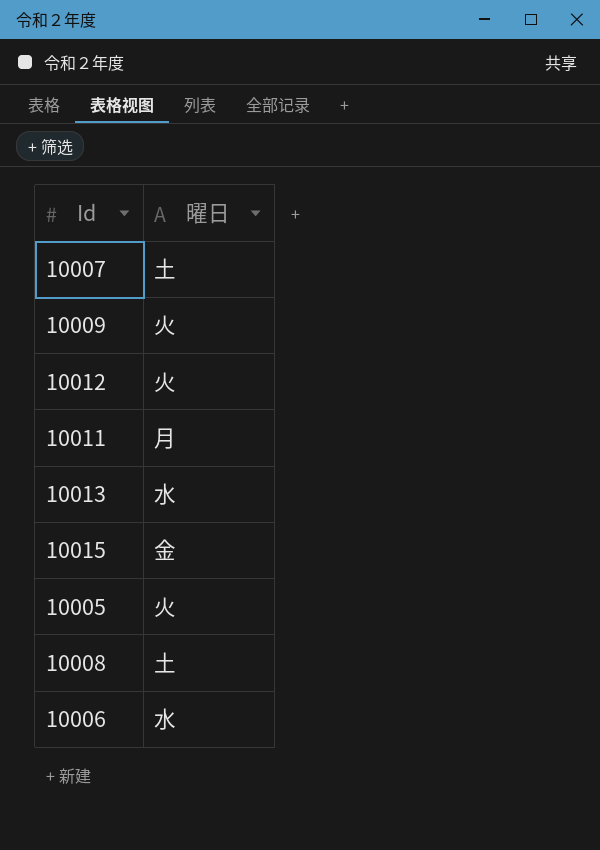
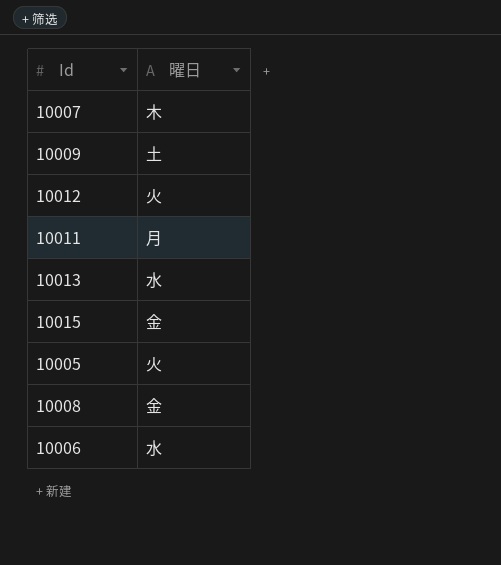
10007 | 曜日: 土 -> 木
10009 | 曜日: 火 -> 土
10008 | 曜日: 土 -> 金

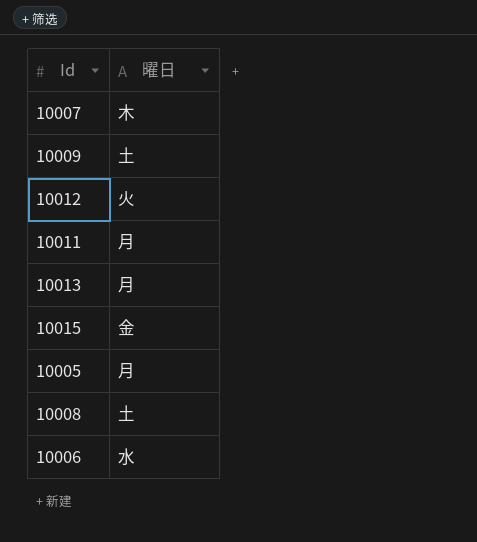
10013 | 曜日: 水 -> 月
10005 | 曜日: 火 -> 月
10008 | 曜日: 金 -> 土

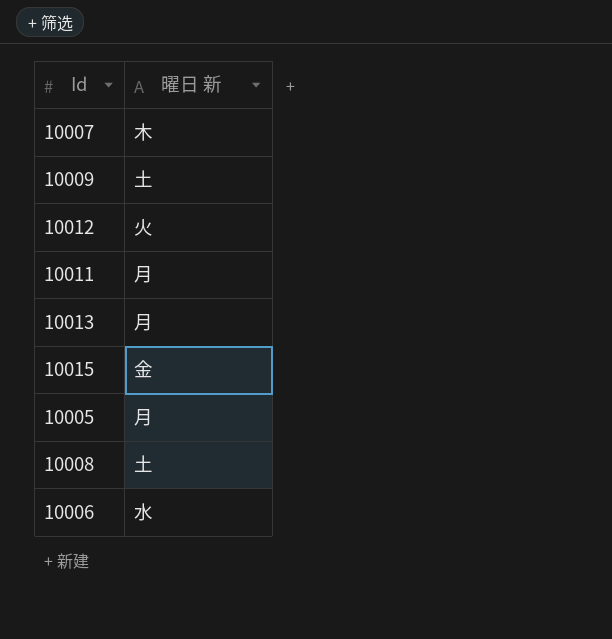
column name: 曜日 -> 曜日 新

